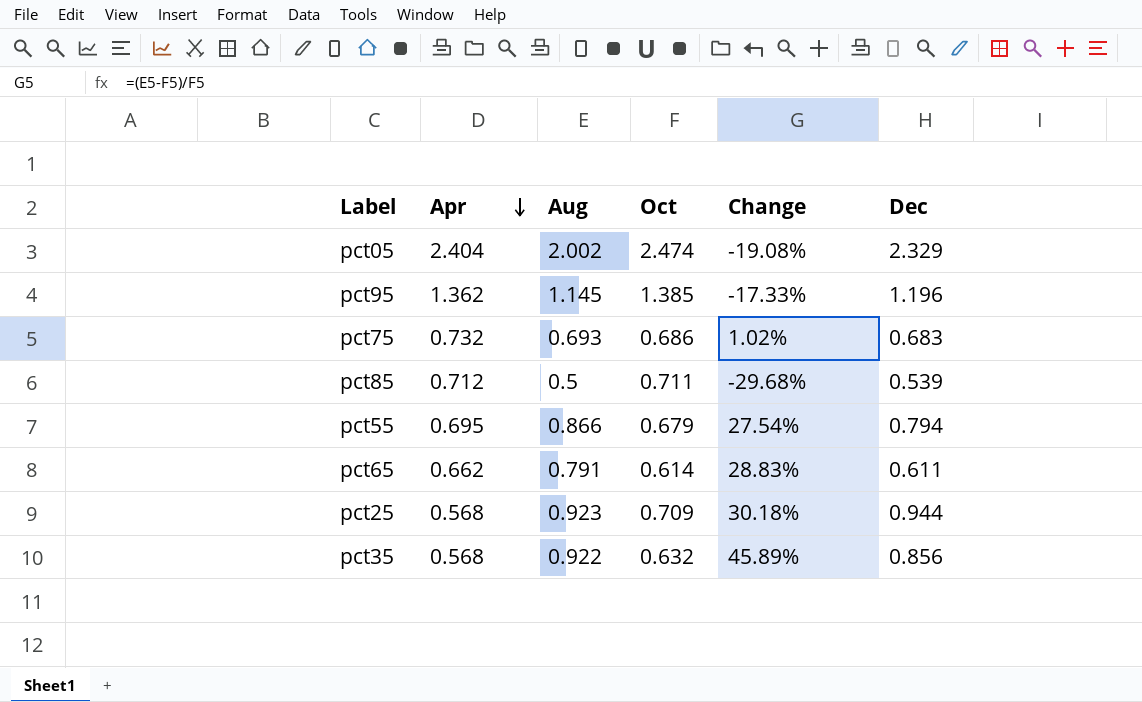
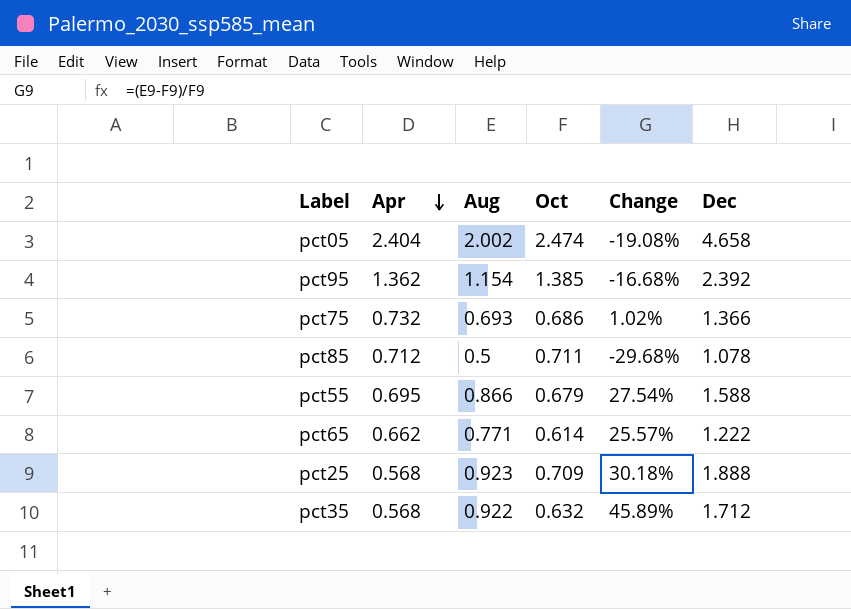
pct05 | Dec: 2.329 -> 4.658
pct95 | Aug: 1.145 -> 1.154
pct95 | Change: -17.33% -> -16.68%
pct95 | Dec: 1.196 -> 2.392
pct75 | Dec: 0.683 -> 1.366
pct85 | Dec: 0.539 -> 1.078
pct55 | Dec: 0.794 -> 1.588
pct65 | Aug: 0.791 -> 0.771
pct65 | Change: 28.83% -> 25.57%
pct65 | Dec: 0.611 -> 1.222
pct25 | Dec: 0.944 -> 1.888
pct35 | Dec: 0.856 -> 1.712

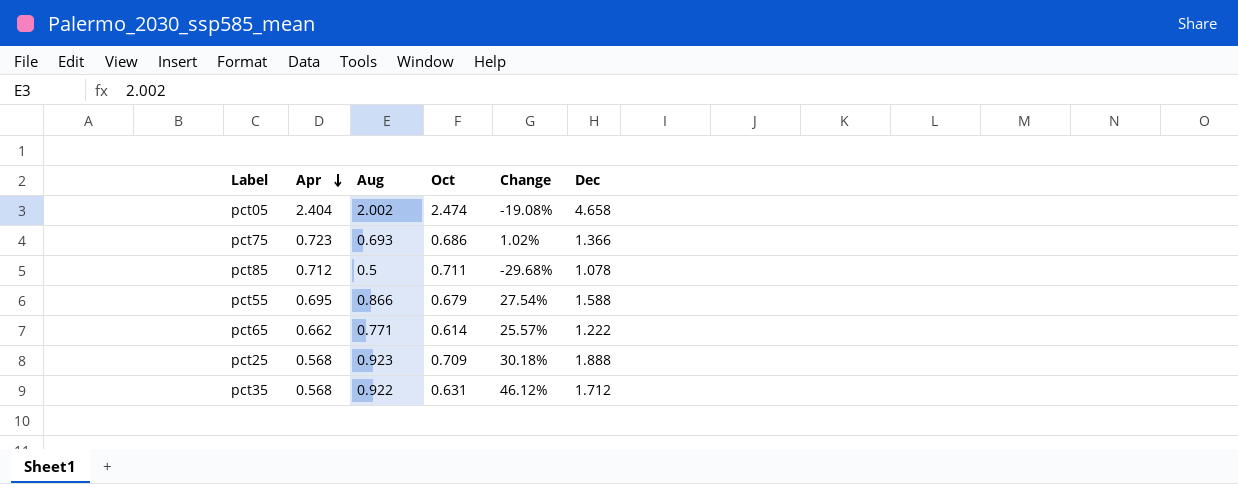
row pct95: 1.362 | 1.154 | 1.385 | -16.68% | 2.392 -> none
pct75 | Apr: 0.732 -> 0.723
pct35 | Oct: 0.632 -> 0.631
pct35 | Change: 45.89% -> 46.12%

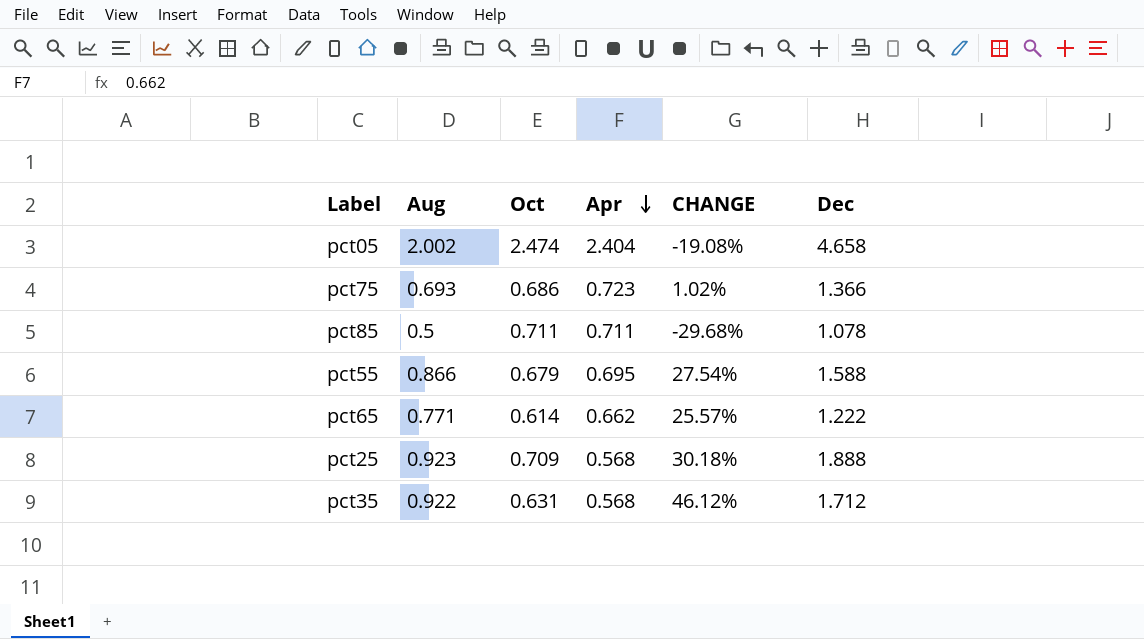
column Apr | position: 2 -> 4
column name: Change -> CHANGE
pct85 | Apr: 0.712 -> 0.711

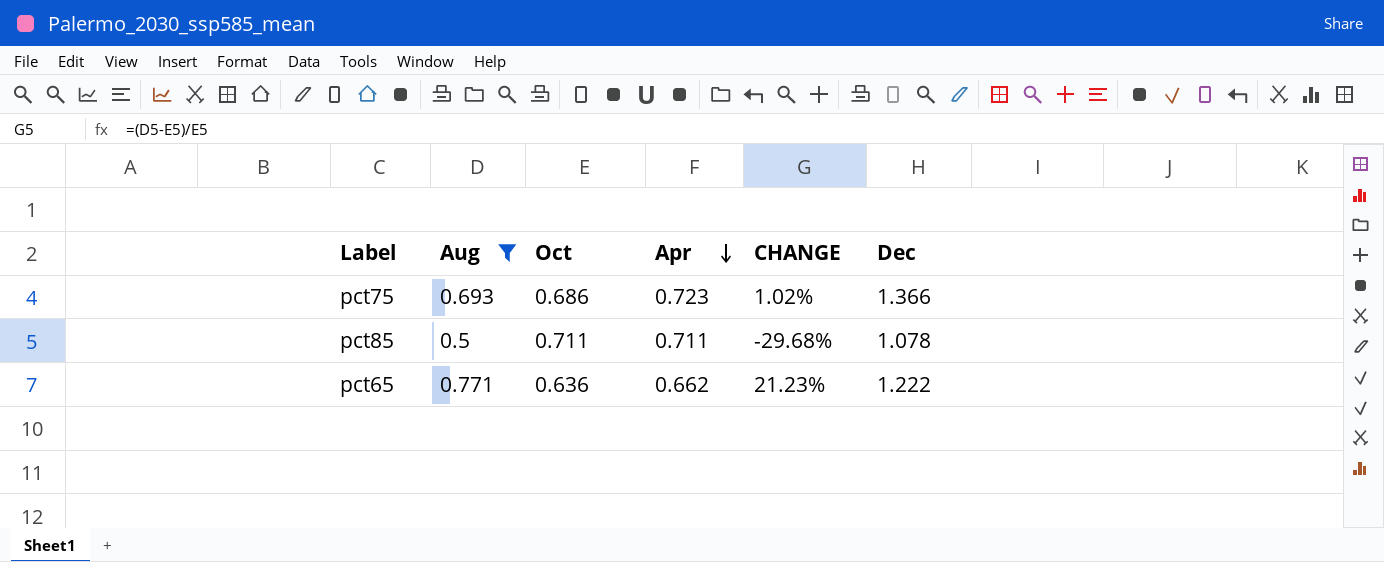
filter: none -> Aug <= 0.771
pct65 | Oct: 0.614 -> 0.636
pct65 | CHANGE: 25.57% -> 21.23%

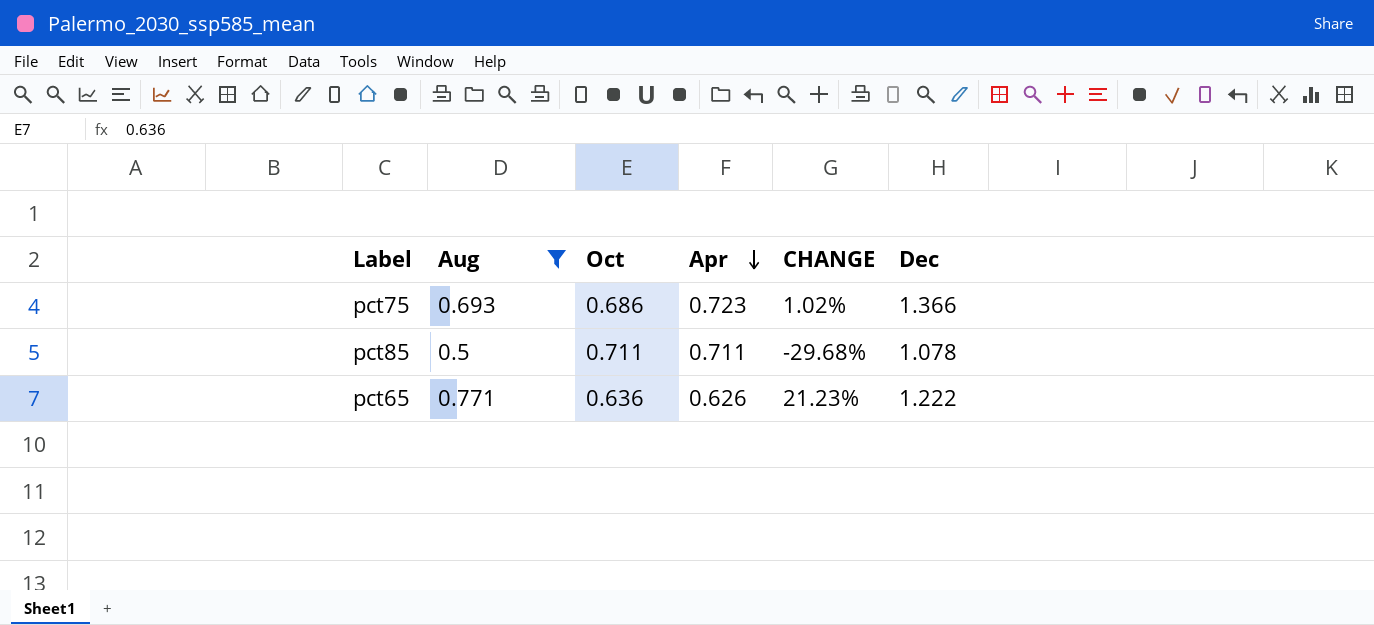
pct65 | Apr: 0.662 -> 0.626

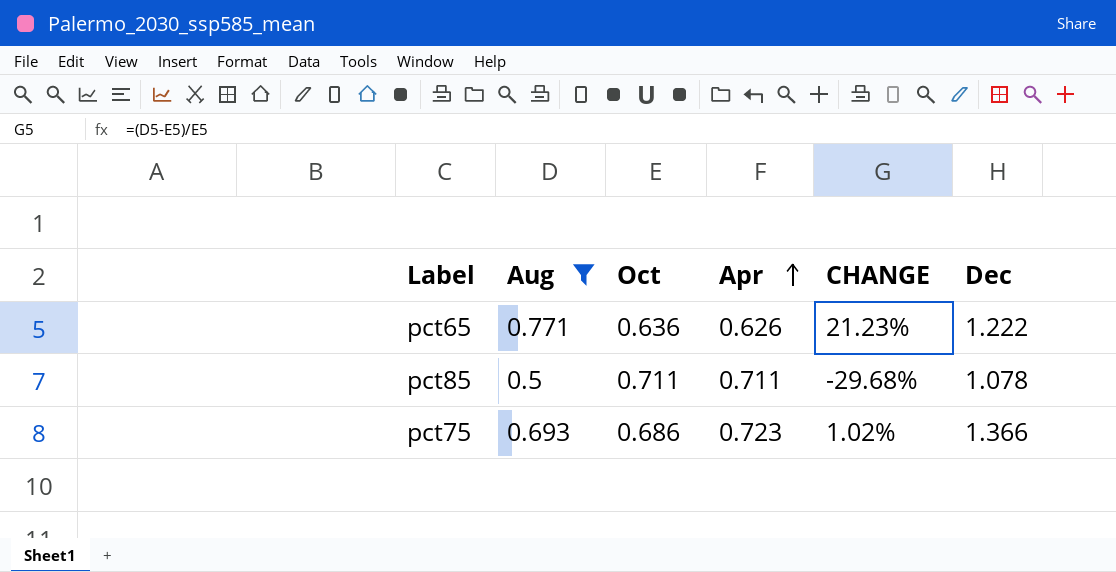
row order: Apr descending -> Apr ascending

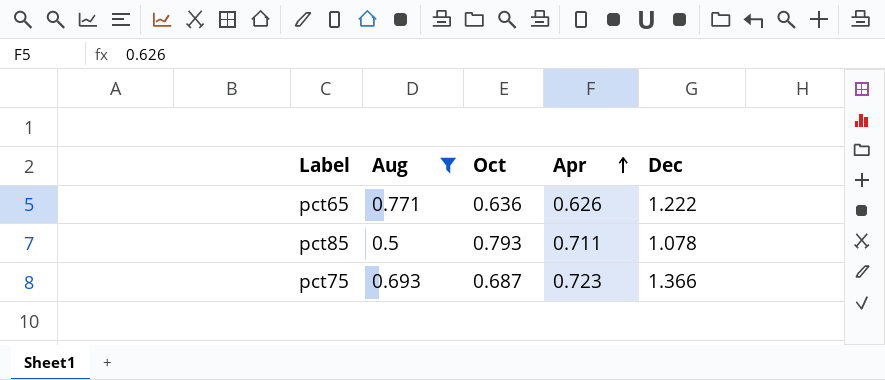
column CHANGE | formula: ([Aug] - [Oct]) / [Oct] -> none
pct85 | Oct: 0.711 -> 0.793
pct75 | Oct: 0.686 -> 0.687

